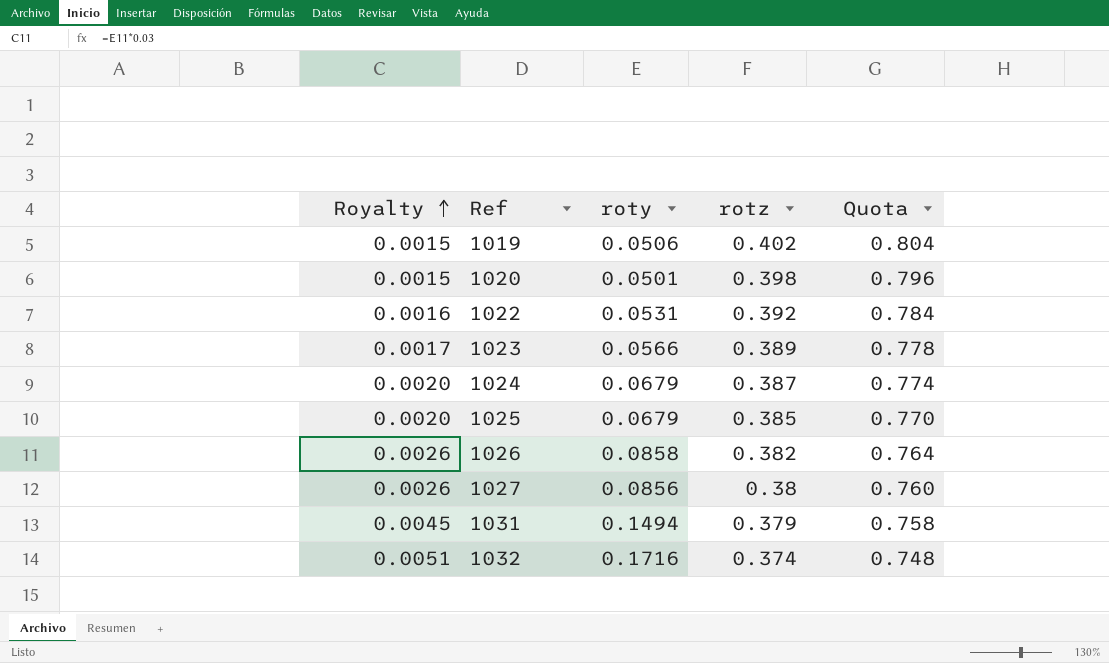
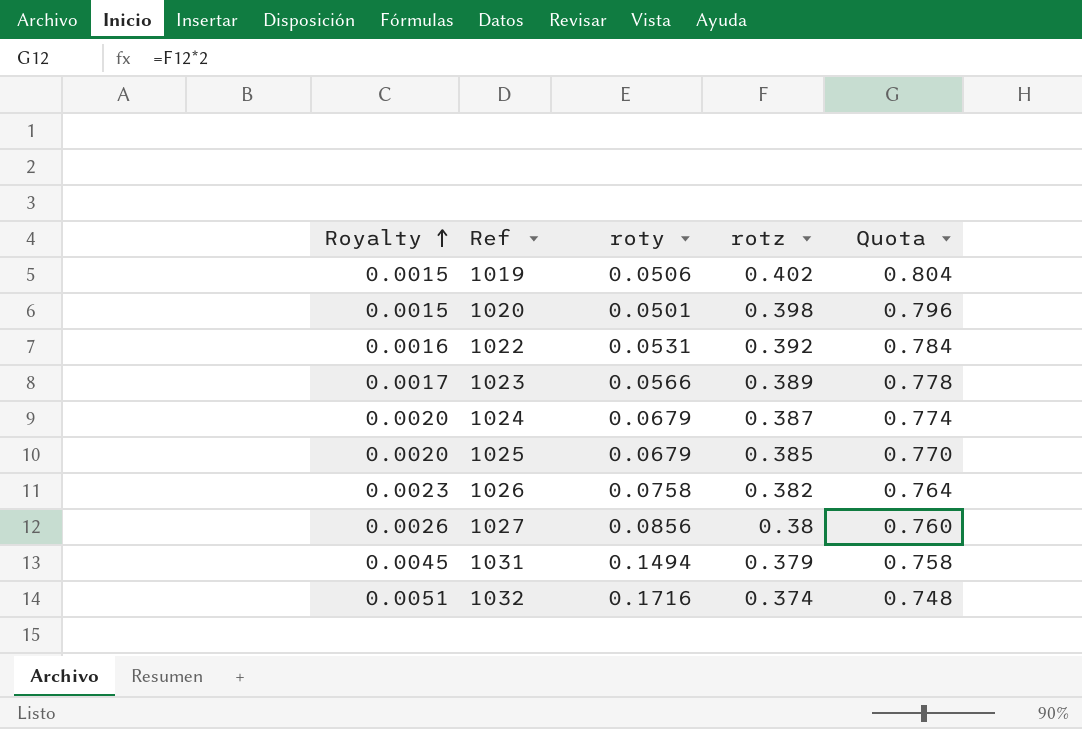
1026 | Royalty: 0.0026 -> 0.0023
1026 | roty: 0.0858 -> 0.0758

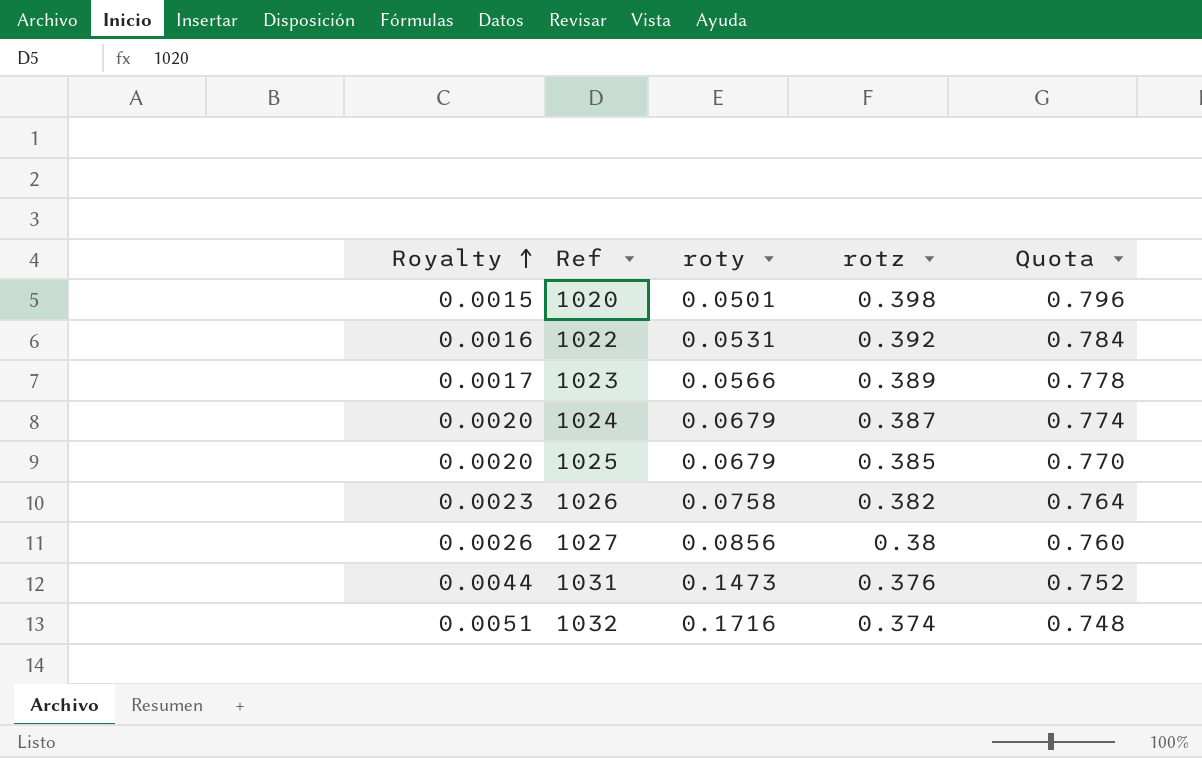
row 1019: 0.0015 | 0.0506 | 0.402 | 0.804 -> none
1031 | Royalty: 0.0045 -> 0.0044
1031 | roty: 0.1494 -> 0.1473
1031 | rotz: 0.379 -> 0.376
1031 | Quota: 0.758 -> 0.752

